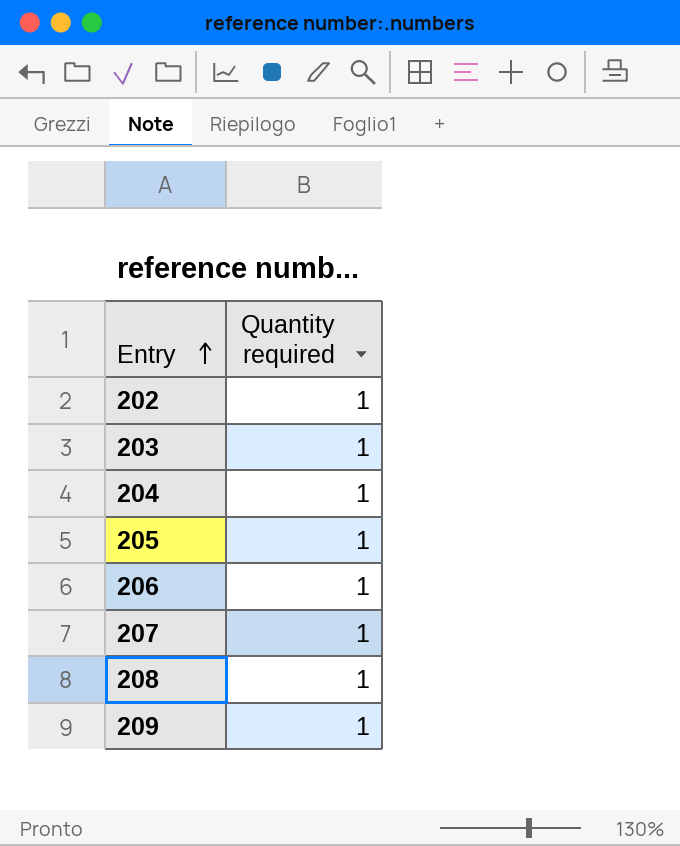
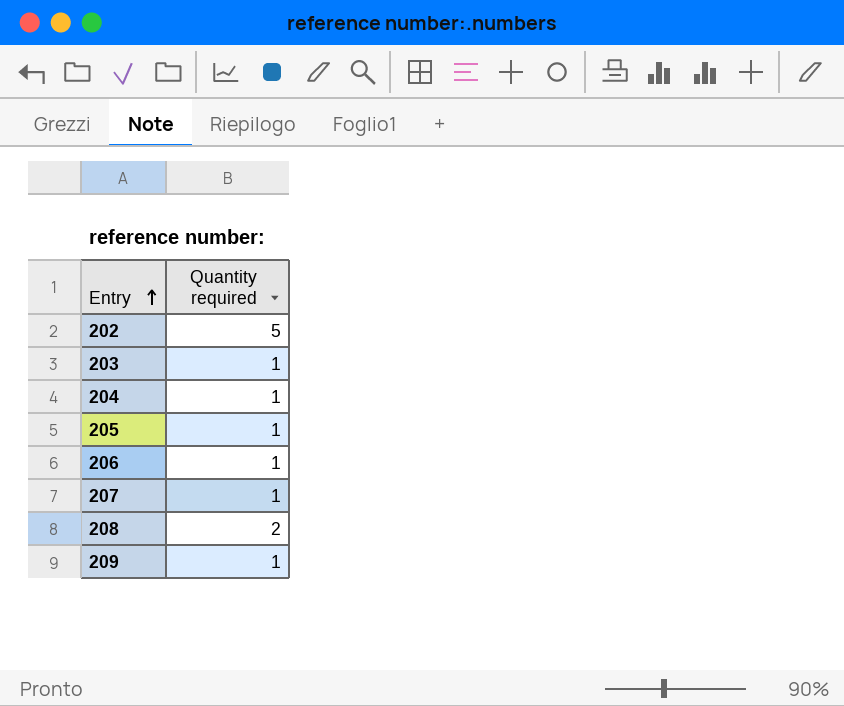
202 | Quantity required: 1 -> 5
208 | Quantity required: 1 -> 2

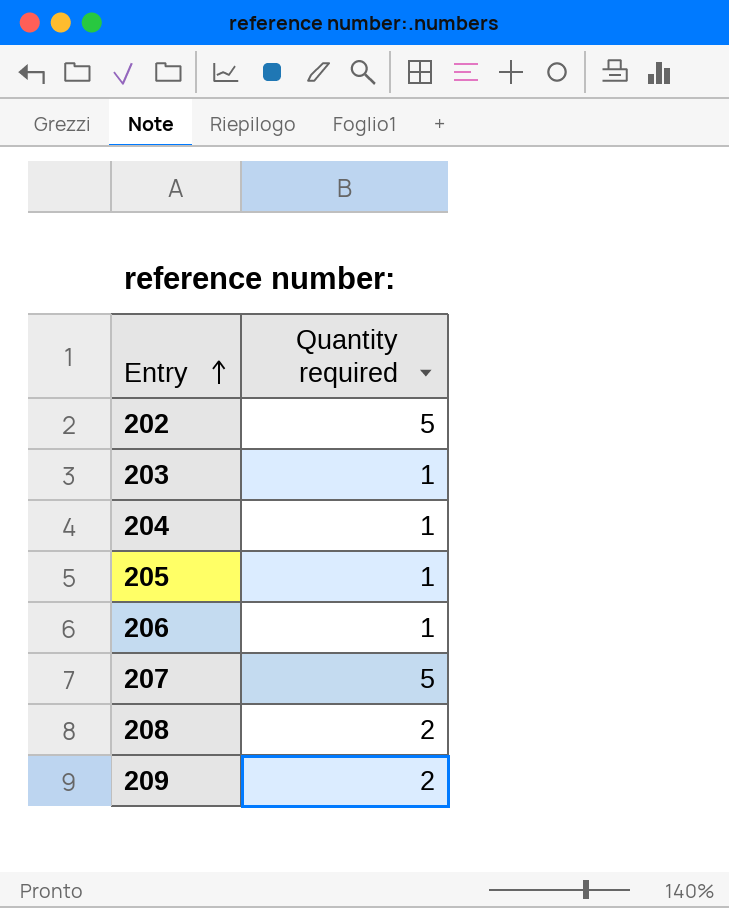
207 | Quantity required: 1 -> 5
209 | Quantity required: 1 -> 2

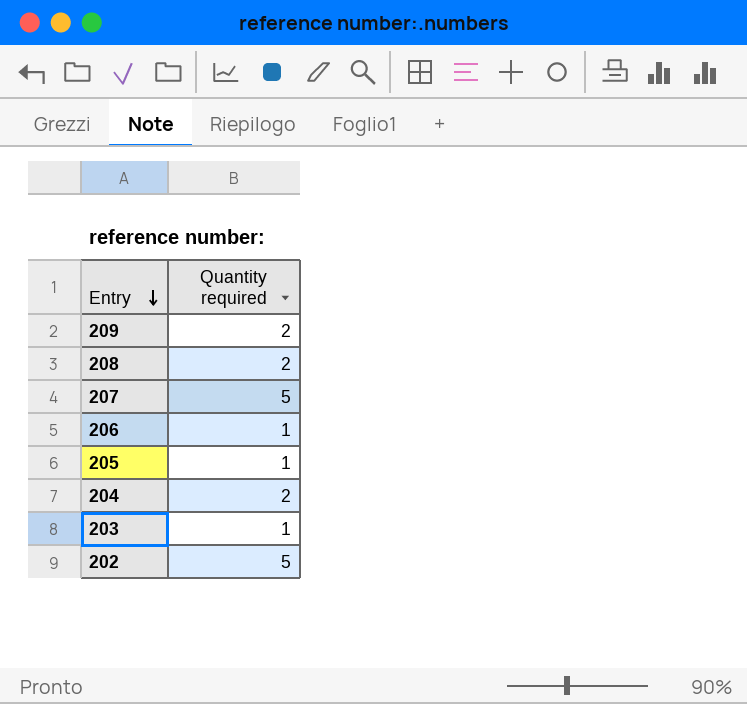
row order: Entry ascending -> Entry descending
204 | Quantity required: 1 -> 2

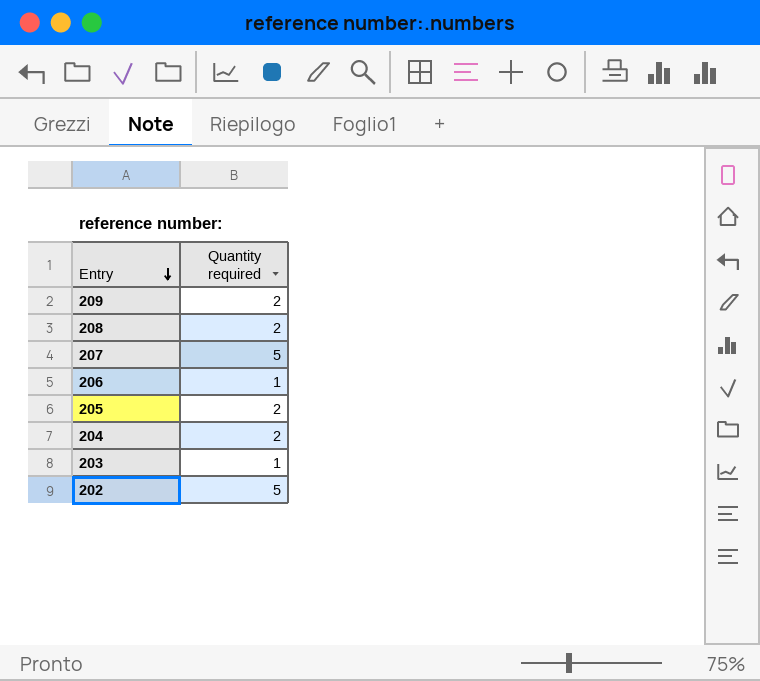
205 | Quantity required: 1 -> 2

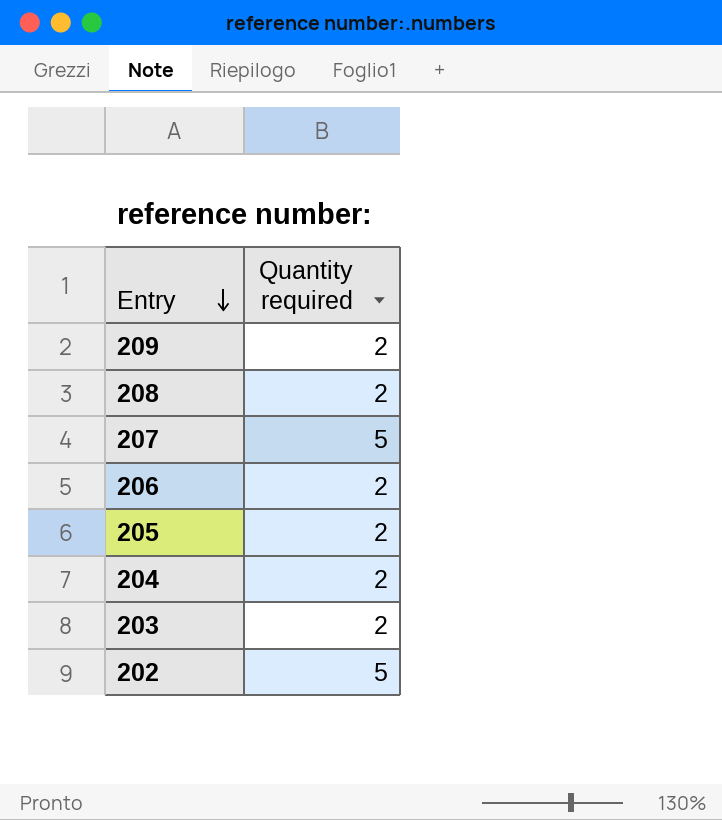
206 | Quantity required: 1 -> 2
203 | Quantity required: 1 -> 2

